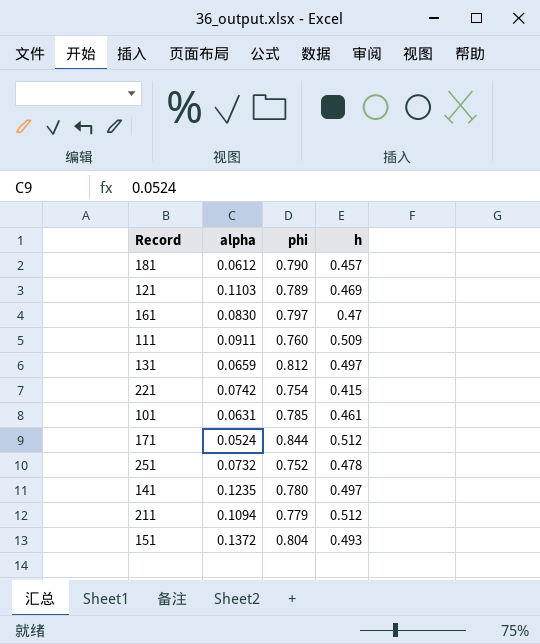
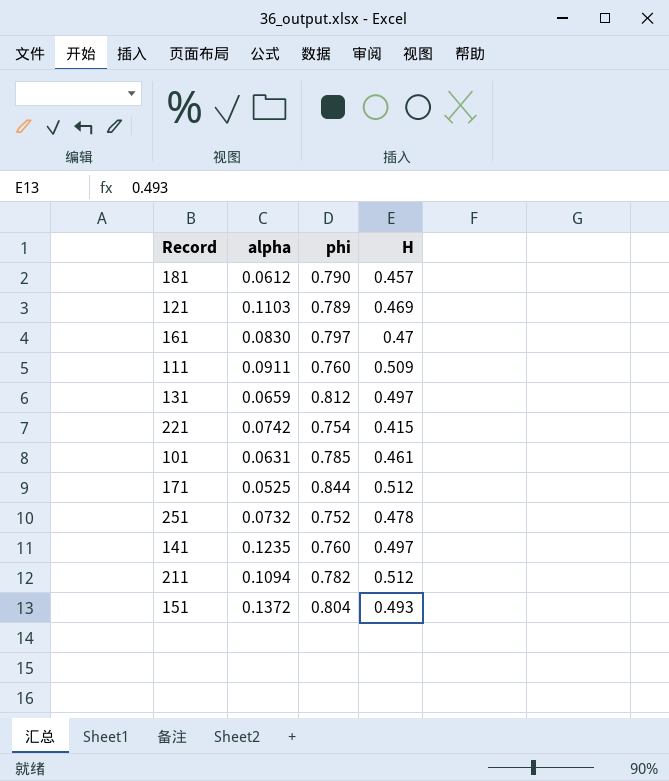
column name: h -> H
171 | alpha: 0.0524 -> 0.0525
141 | phi: 0.780 -> 0.760
211 | phi: 0.779 -> 0.782

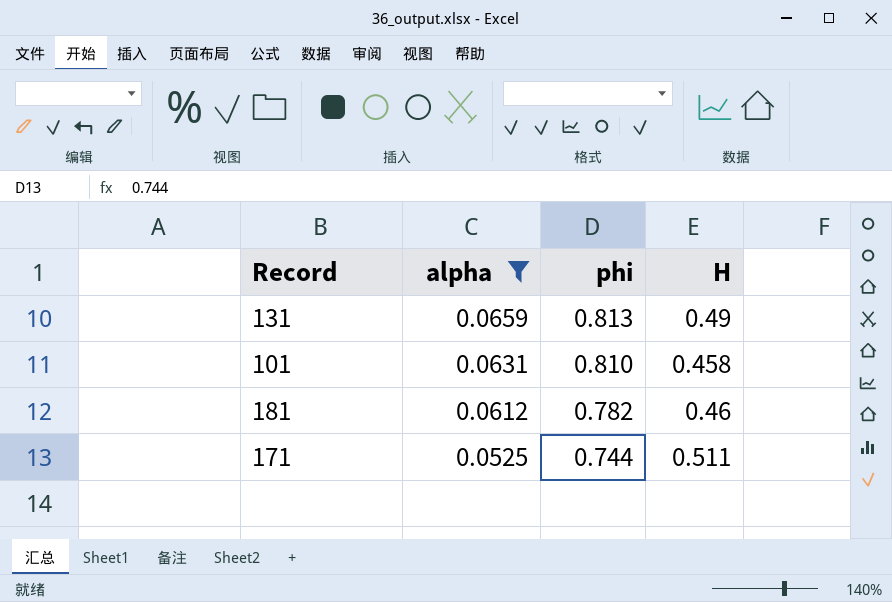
filter: none -> alpha <= 0.0659
row order: none -> alpha descending
131 | phi: 0.812 -> 0.813
131 | H: 0.497 -> 0.49
101 | phi: 0.785 -> 0.810
101 | H: 0.461 -> 0.458
181 | phi: 0.790 -> 0.782
181 | H: 0.457 -> 0.46
171 | phi: 0.844 -> 0.744
171 | H: 0.512 -> 0.511

